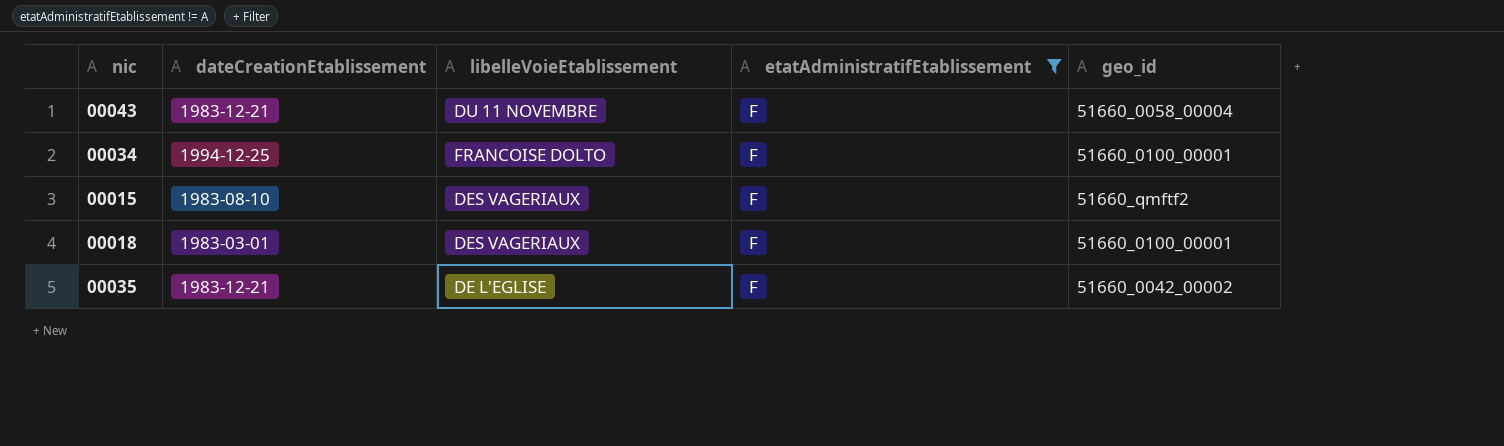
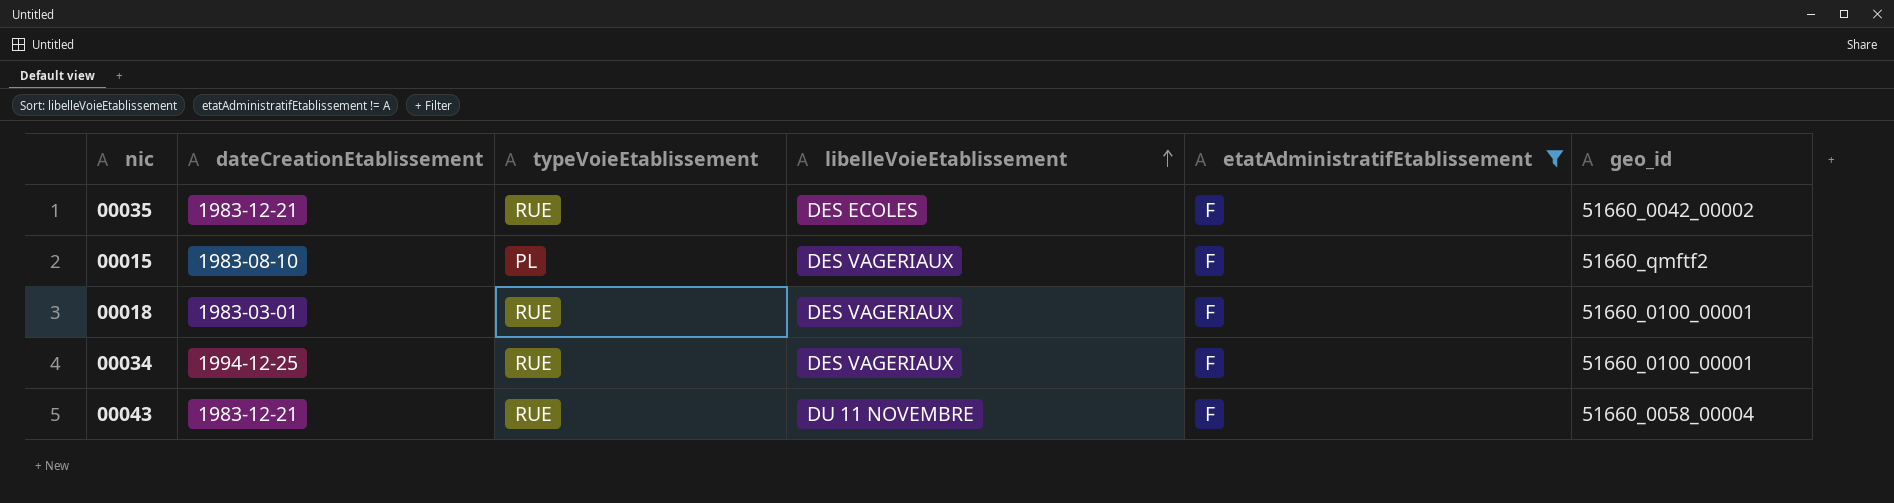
row order: none -> libelleVoieEtablissement ascending
column typeVoieEtablissement | position: none -> 3
00035 | libelleVoieEtablissement: DE L'EGLISE -> DES ECOLES
00034 | libelleVoieEtablissement: FRANCOISE DOLTO -> DES VAGERIAUX

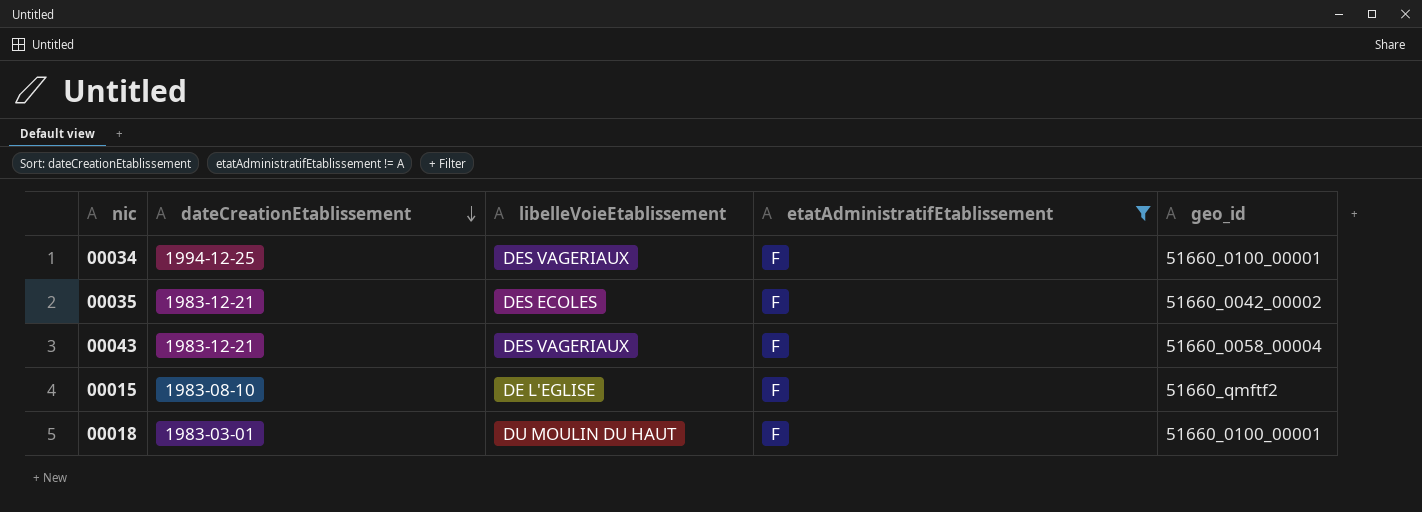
row order: libelleVoieEtablissement ascending -> dateCreationEtablissement descending
column typeVoieEtablissement | position: 3 -> none
00043 | libelleVoieEtablissement: DU 11 NOVEMBRE -> DES VAGERIAUX
00015 | libelleVoieEtablissement: DES VAGERIAUX -> DE L'EGLISE
00018 | libelleVoieEtablissement: DES VAGERIAUX -> DU MOULIN DU HAUT

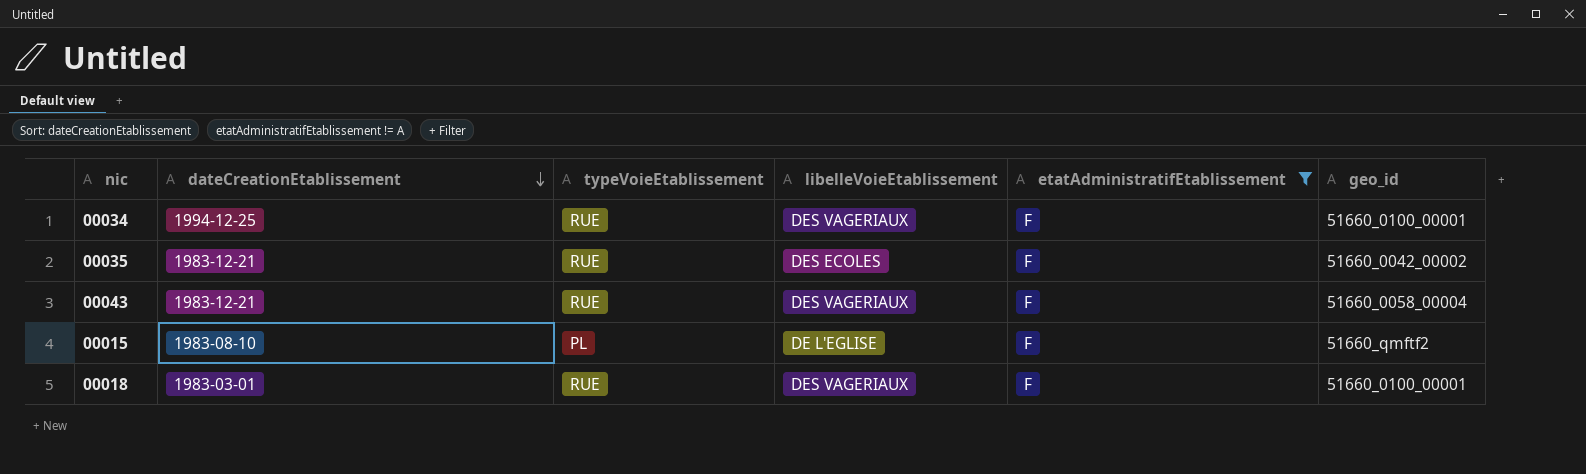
column typeVoieEtablissement | position: none -> 3
00018 | libelleVoieEtablissement: DU MOULIN DU HAUT -> DES VAGERIAUX

